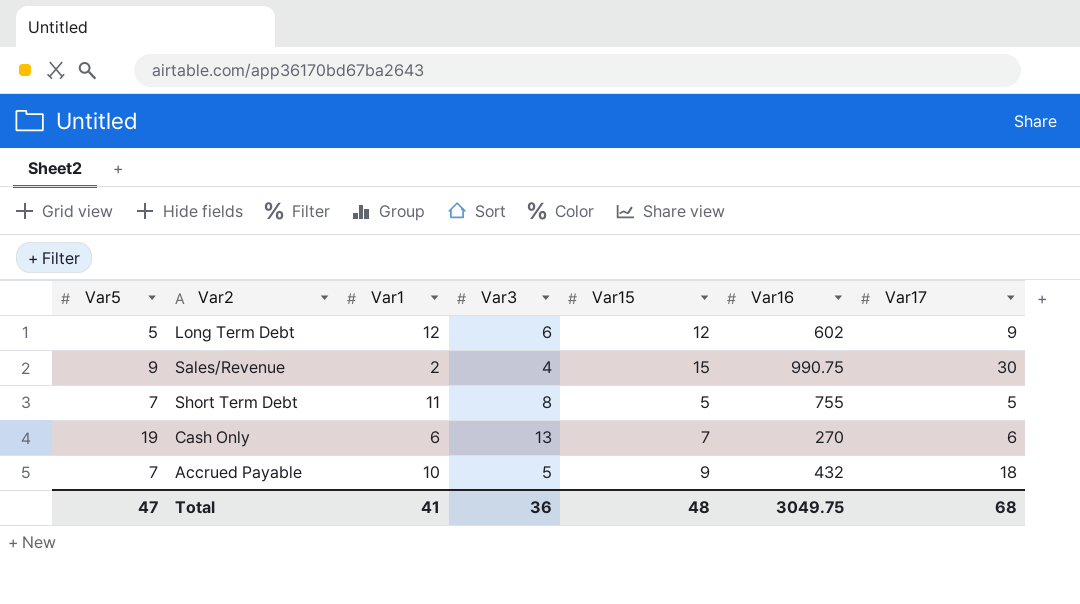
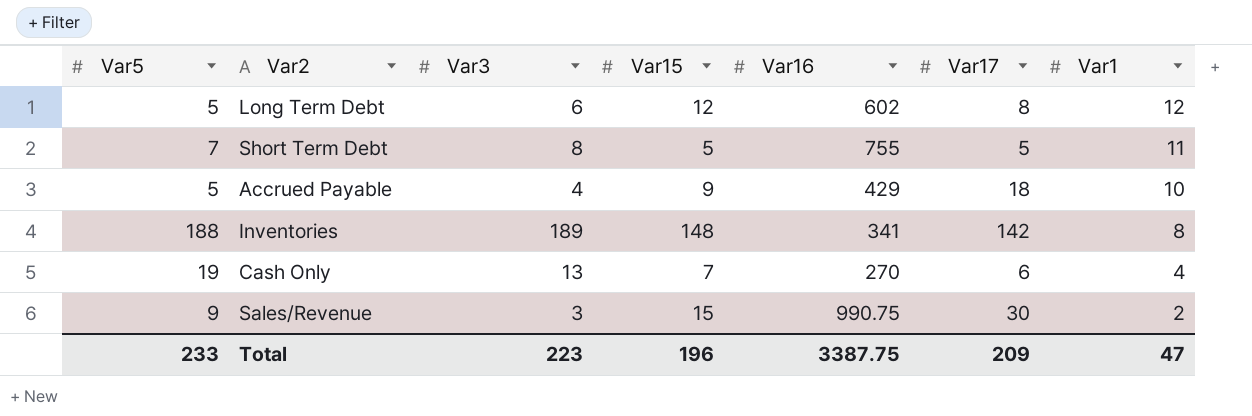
row order: none -> Var1 descending
column Var1 | position: 3 -> 7
Long Term Debt | Var17: 9 -> 8
Accrued Payable | Var5: 7 -> 5
Accrued Payable | Var3: 5 -> 4
Accrued Payable | Var16: 432 -> 429
row Inventories: none -> 188 | 189 | 148 | 341 | 142 | 8
Cash Only | Var1: 6 -> 4
Sales/Revenue | Var3: 4 -> 3
Total | Var5: 47 -> 233
Total | Var3: 36 -> 223
Total | Var15: 48 -> 196
Total | Var16: 3049.75 -> 3387.75
Total | Var17: 68 -> 209
Total | Var1: 41 -> 47

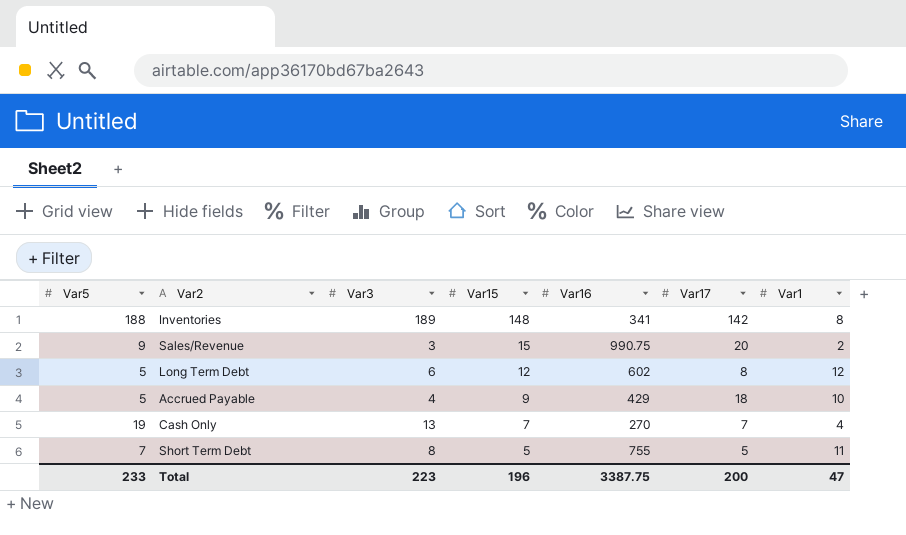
row order: Var1 descending -> Var15 descending
Sales/Revenue | Var17: 30 -> 20
Cash Only | Var17: 6 -> 7
Total | Var17: 209 -> 200

